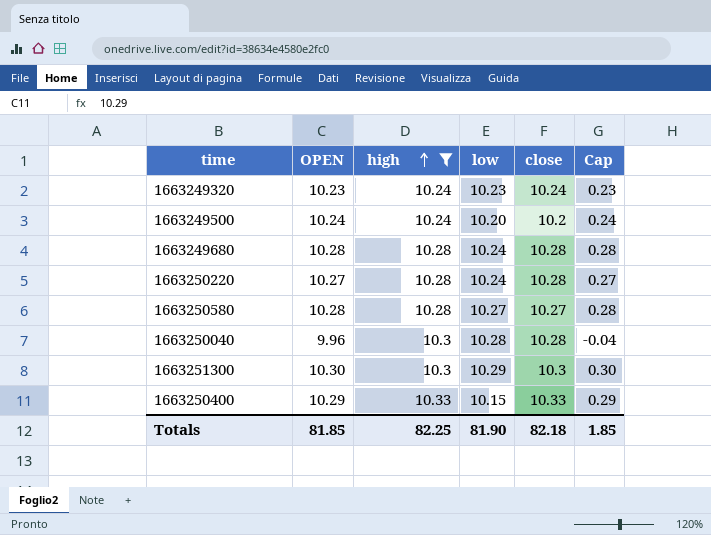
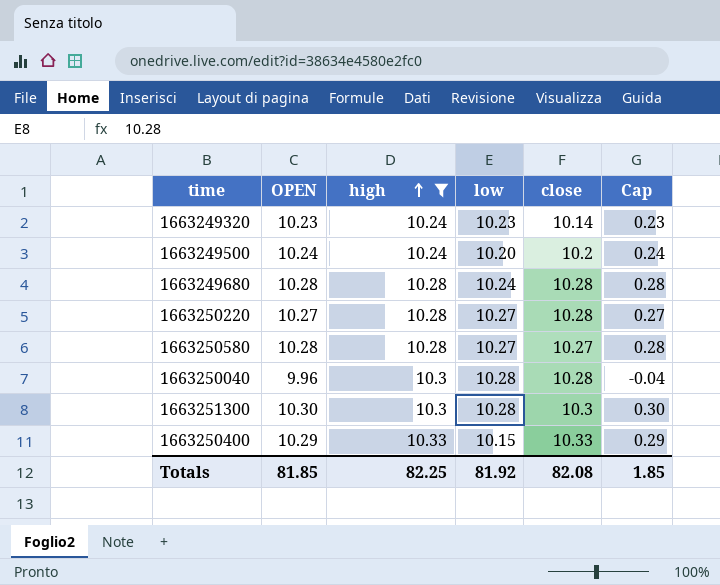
1663249320 | close: 10.24 -> 10.14
1663250220 | low: 10.24 -> 10.27
1663251300 | low: 10.29 -> 10.28
Totals | low: 81.90 -> 81.92
Totals | close: 82.18 -> 82.08

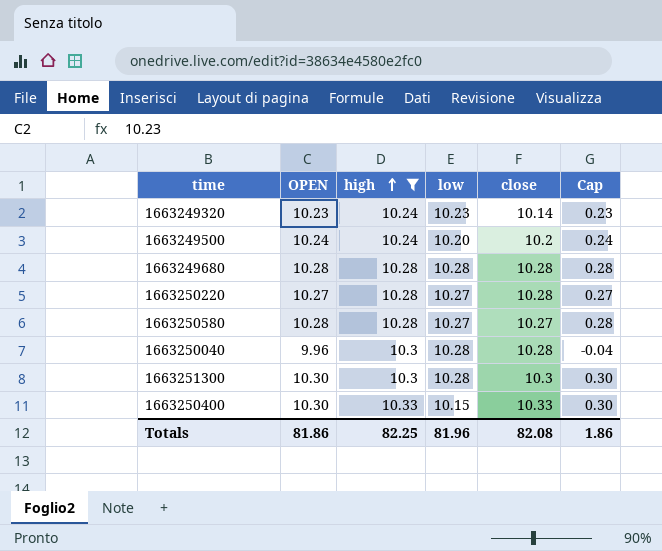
1663249680 | low: 10.24 -> 10.28
1663250400 | OPEN: 10.29 -> 10.30
1663250400 | Cap: 0.29 -> 0.30
Totals | OPEN: 81.85 -> 81.86
Totals | low: 81.92 -> 81.96
Totals | Cap: 1.85 -> 1.86

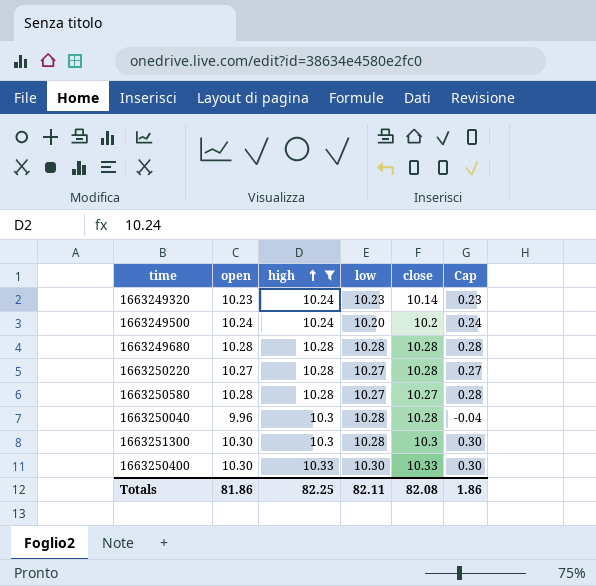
column name: OPEN -> open
1663250400 | low: 10.15 -> 10.30
Totals | low: 81.96 -> 82.11

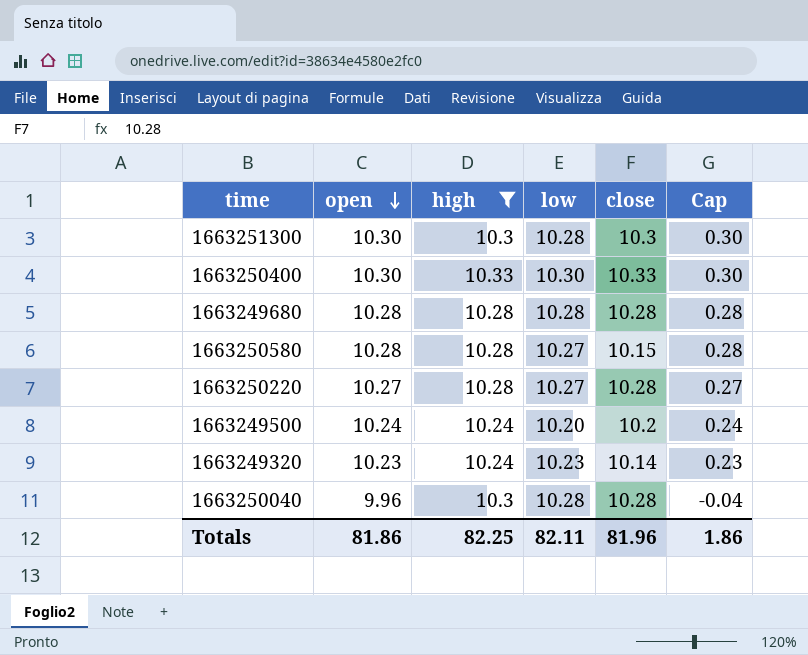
row order: high ascending -> open descending
1663250580 | close: 10.27 -> 10.15
Totals | close: 82.08 -> 81.96

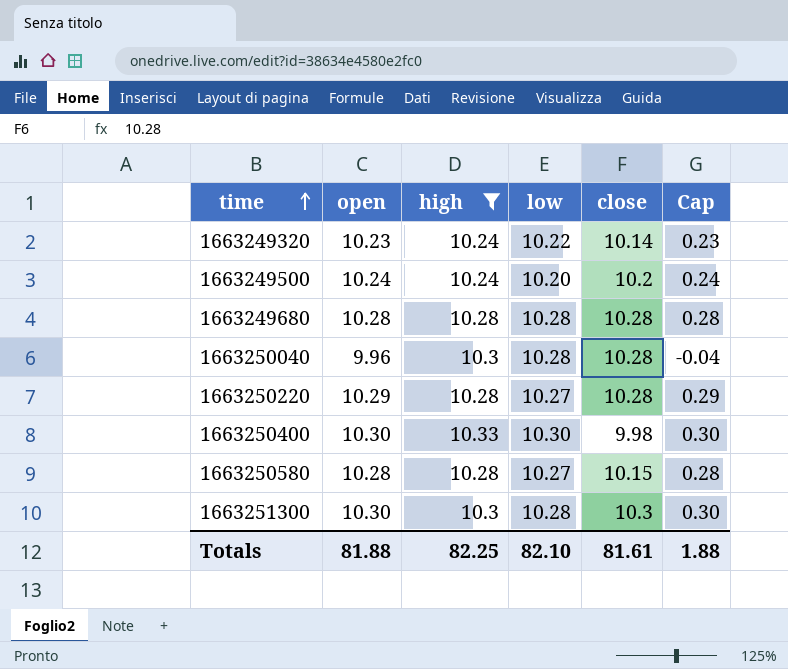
row order: open descending -> time ascending
1663249320 | low: 10.23 -> 10.22
1663250220 | open: 10.27 -> 10.29
1663250220 | Cap: 0.27 -> 0.29
1663250400 | close: 10.33 -> 9.98
Totals | open: 81.86 -> 81.88
Totals | low: 82.11 -> 82.10
Totals | close: 81.96 -> 81.61
Totals | Cap: 1.86 -> 1.88

